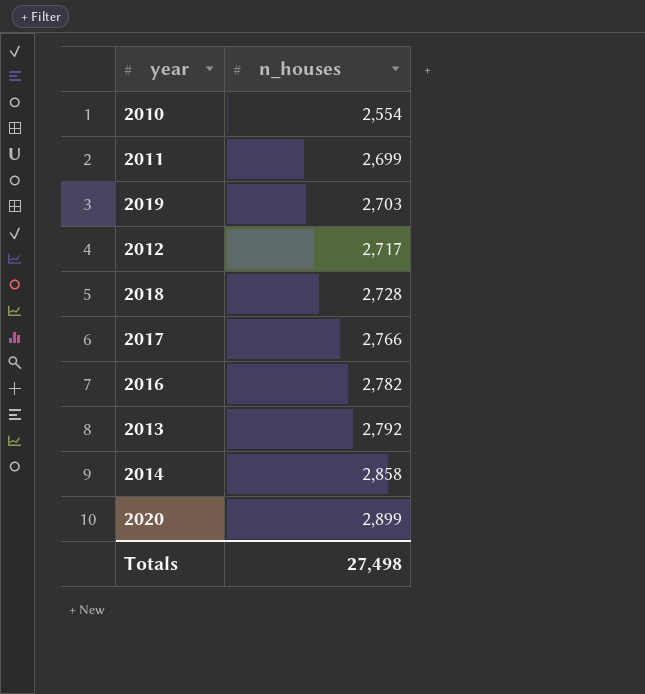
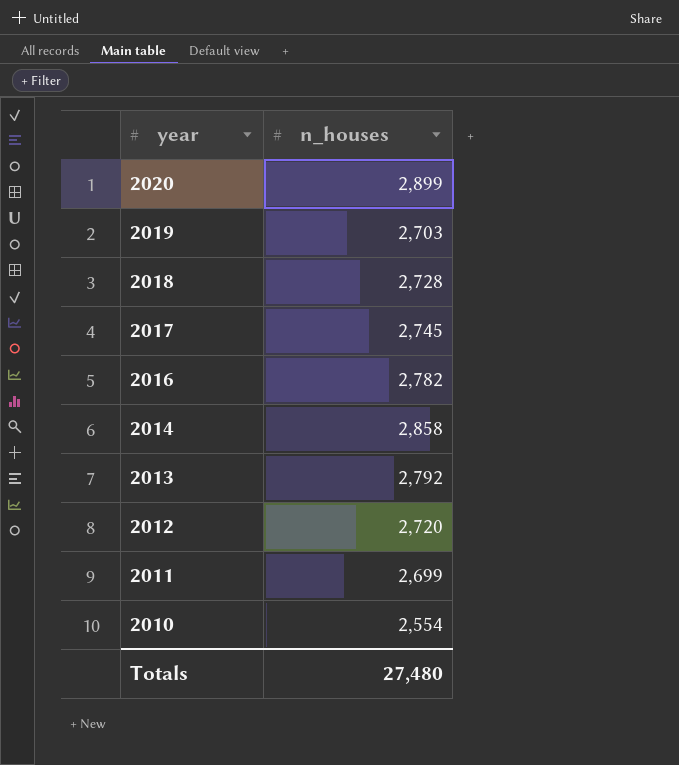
row order: n_houses ascending -> year descending
2017 | n_houses: 2,766 -> 2,745
2012 | n_houses: 2,717 -> 2,720
Totals | n_houses: 27,498 -> 27,480

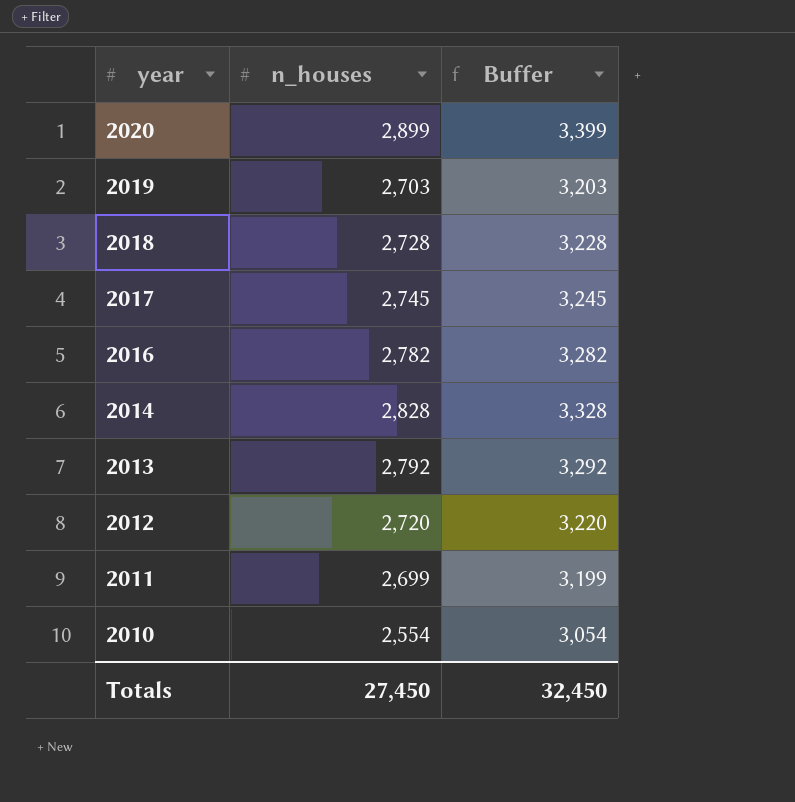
column Buffer | formula: none -> [n_houses] + 500
2014 | n_houses: 2,858 -> 2,828
Totals | n_houses: 27,480 -> 27,450

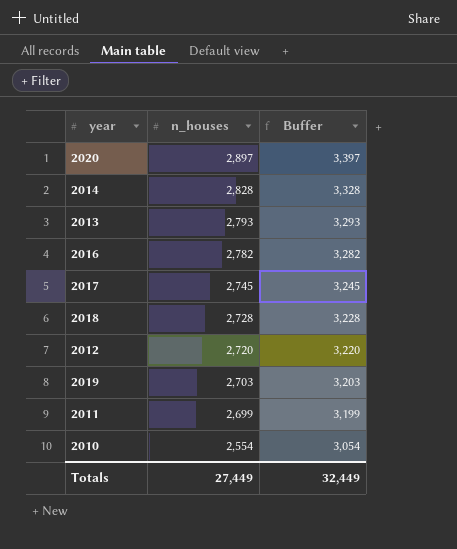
row order: year descending -> n_houses descending
2020 | n_houses: 2,899 -> 2,897
2020 | Buffer: 3,399 -> 3,397
2013 | n_houses: 2,792 -> 2,793
2013 | Buffer: 3,292 -> 3,293
Totals | n_houses: 27,450 -> 27,449
Totals | Buffer: 32,450 -> 32,449

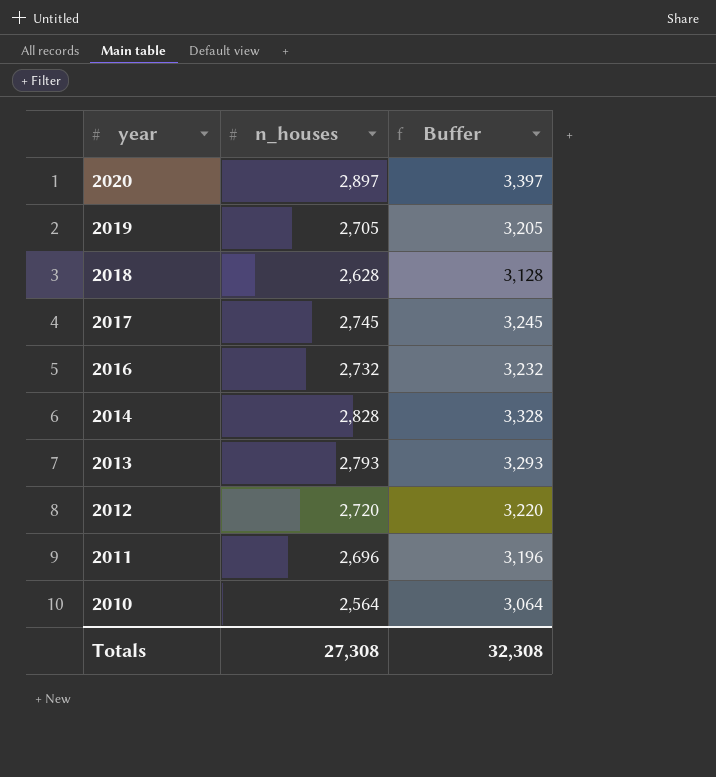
row order: n_houses descending -> year descending
2019 | n_houses: 2,703 -> 2,705
2019 | Buffer: 3,203 -> 3,205
2018 | n_houses: 2,728 -> 2,628
2018 | Buffer: 3,228 -> 3,128
2016 | n_houses: 2,782 -> 2,732
2016 | Buffer: 3,282 -> 3,232
2011 | n_houses: 2,699 -> 2,696
2011 | Buffer: 3,199 -> 3,196
2010 | n_houses: 2,554 -> 2,564
2010 | Buffer: 3,054 -> 3,064
Totals | n_houses: 27,449 -> 27,308
Totals | Buffer: 32,449 -> 32,308

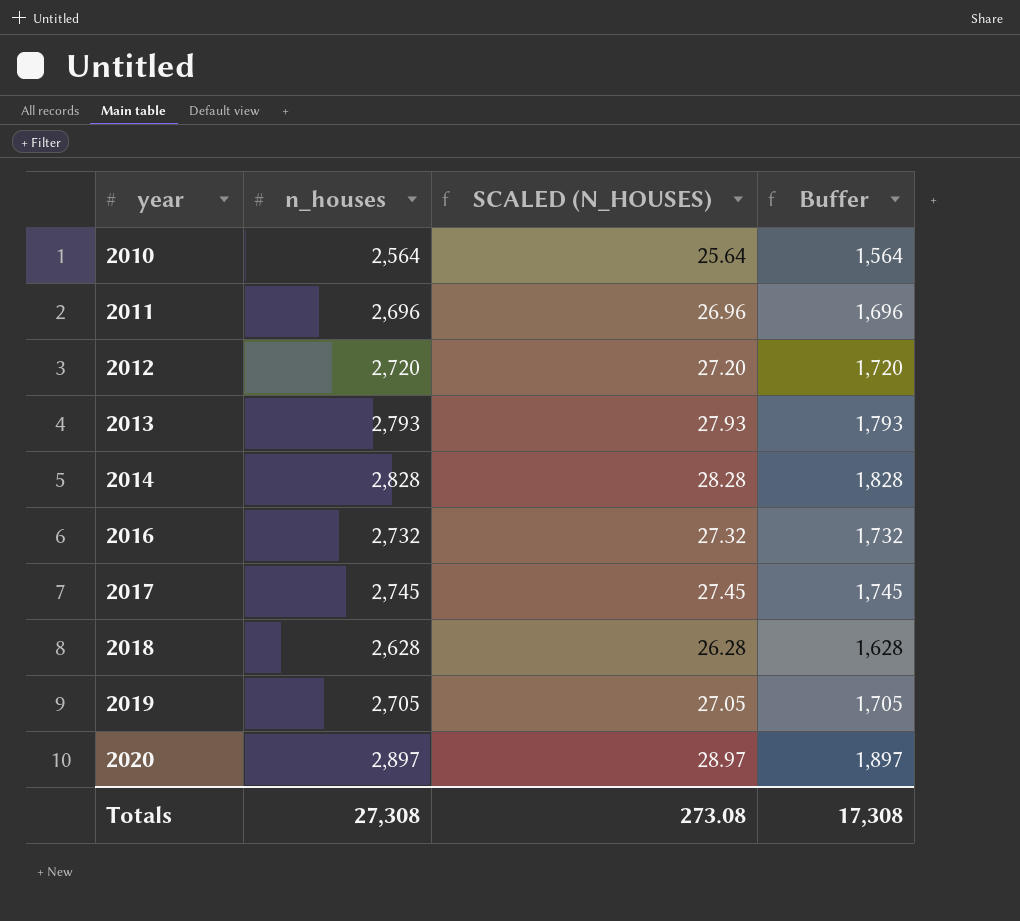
row order: year descending -> year ascending
column SCALED (N_HOUSES) | formula: none -> [n_houses] * 0.01
column Buffer | formula: [n_houses] + 500 -> [n_houses] - 1000
Totals | Buffer: 32,308 -> 17,308

